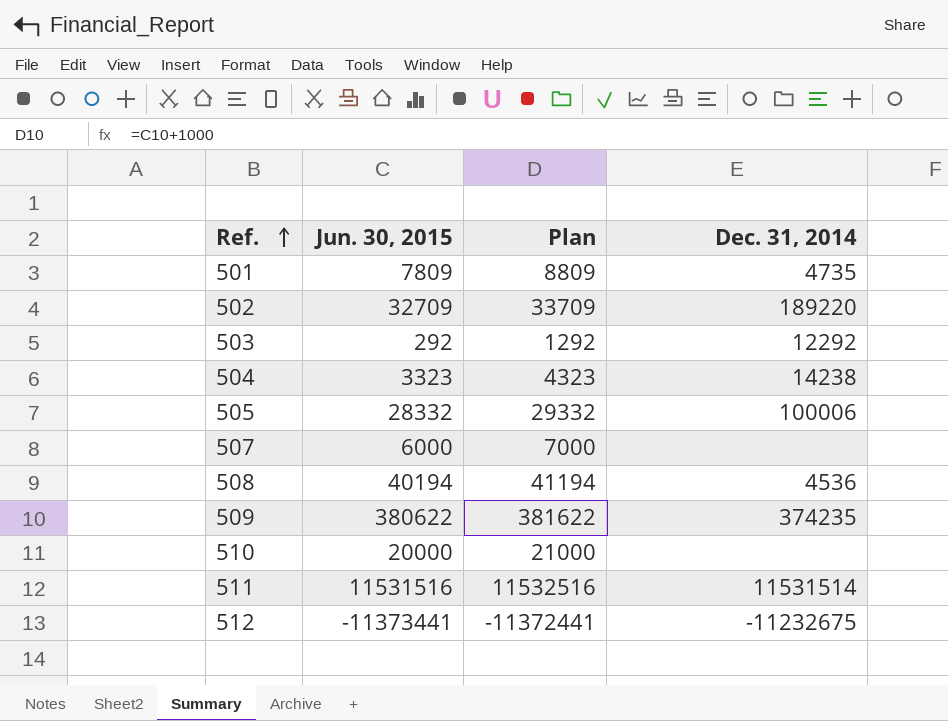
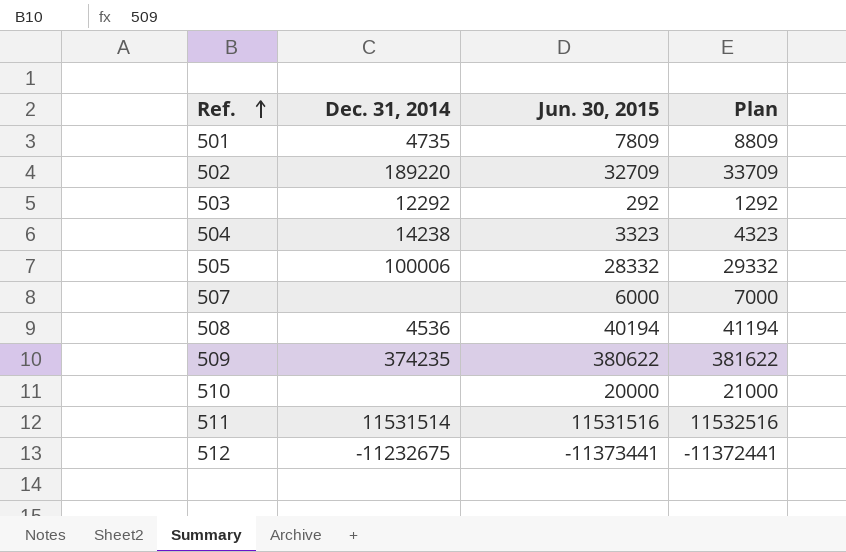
column Dec. 31, 2014 | position: 4 -> 2

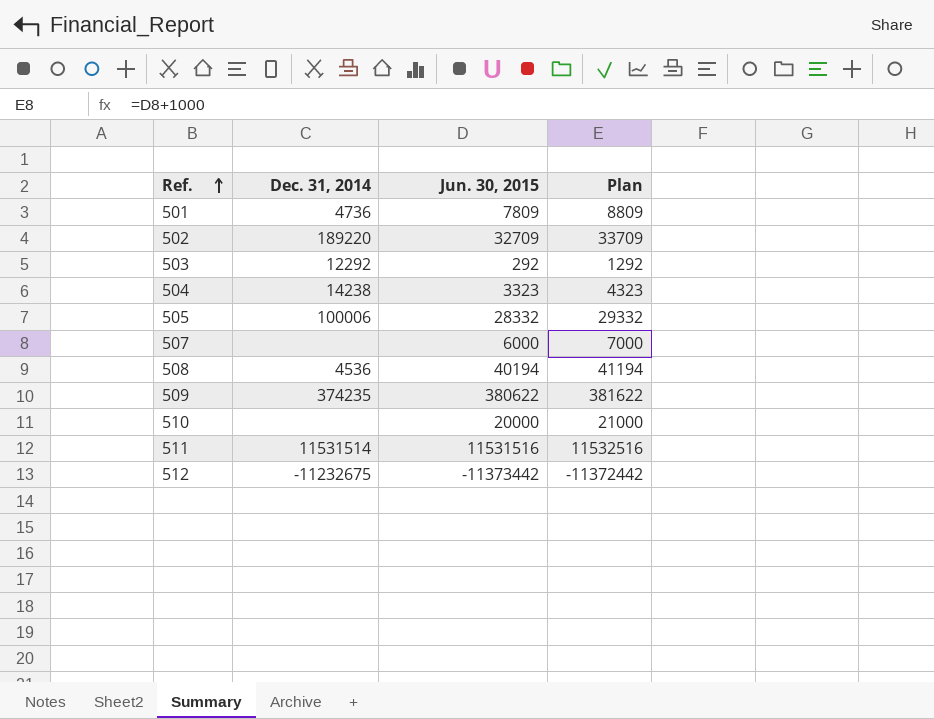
501 | Dec. 31, 2014: 4735 -> 4736
512 | Jun. 30, 2015: -11373441 -> -11373442
512 | Plan: -11372441 -> -11372442

